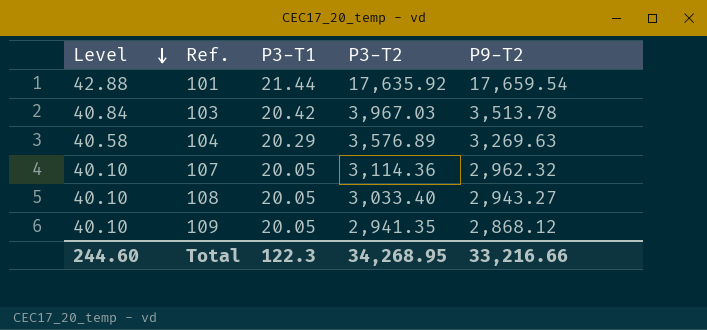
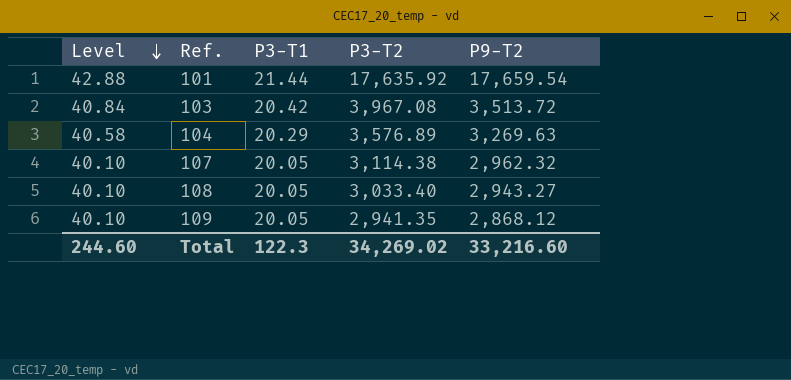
103 | P3-T2: 3,967.03 -> 3,967.08
103 | P9-T2: 3,513.78 -> 3,513.72
107 | P3-T2: 3,114.36 -> 3,114.38
Total | P3-T2: 34,268.95 -> 34,269.02
Total | P9-T2: 33,216.66 -> 33,216.60

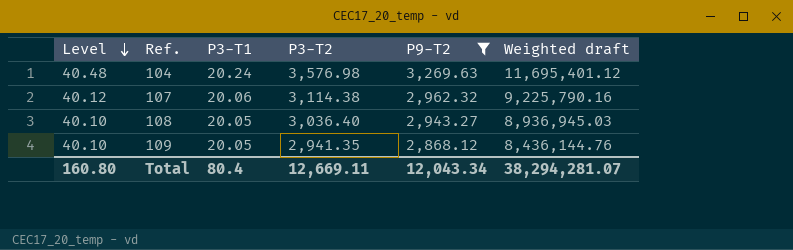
filter: none -> P9-T2 <= 3,269.63
column Weighted draft | formula: none -> [P3-T2] * [P9-T2]
104 | Level: 40.58 -> 40.48
104 | P3-T1: 20.29 -> 20.24
104 | P3-T2: 3,576.89 -> 3,576.98
107 | Level: 40.10 -> 40.12
107 | P3-T1: 20.05 -> 20.06
108 | P3-T2: 3,033.40 -> 3,036.40
Total | Level: 244.60 -> 160.80
Total | P3-T1: 122.3 -> 80.4
Total | P3-T2: 34,269.02 -> 12,669.11
Total | P9-T2: 33,216.60 -> 12,043.34

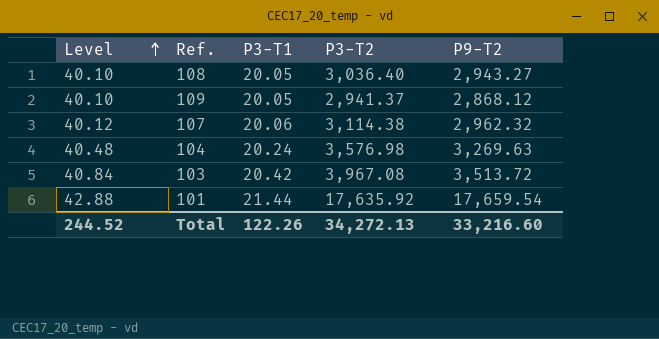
filter: P9-T2 <= 3,269.63 -> none
row order: Level descending -> Level ascending
column Weighted draft | formula: [P3-T2] * [P9-T2] -> none
109 | P3-T2: 2,941.35 -> 2,941.37
Total | Level: 160.80 -> 244.52
Total | P3-T1: 80.4 -> 122.26
Total | P3-T2: 12,669.11 -> 34,272.13
Total | P9-T2: 12,043.34 -> 33,216.60

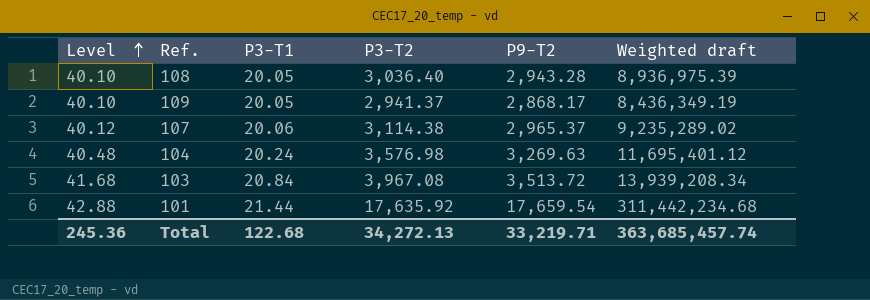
column Weighted draft | formula: none -> [P3-T2] * [P9-T2]
108 | P9-T2: 2,943.27 -> 2,943.28
109 | P9-T2: 2,868.12 -> 2,868.17
107 | P9-T2: 2,962.32 -> 2,965.37
103 | Level: 40.84 -> 41.68
103 | P3-T1: 20.42 -> 20.84
Total | Level: 244.52 -> 245.36
Total | P3-T1: 122.26 -> 122.68
Total | P9-T2: 33,216.60 -> 33,219.71

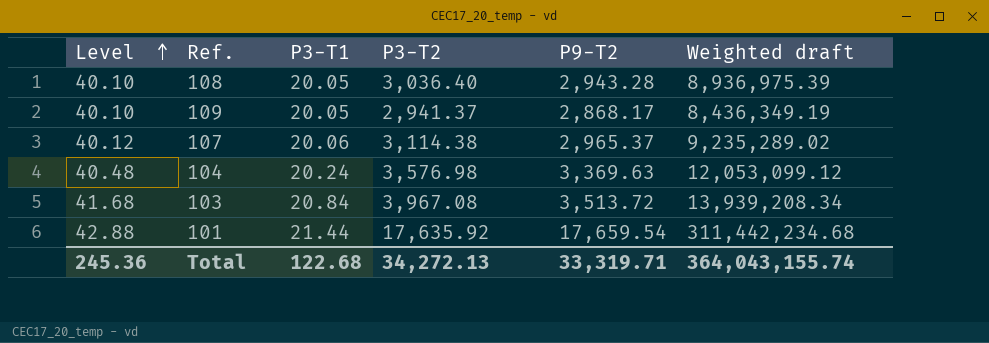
104 | P9-T2: 3,269.63 -> 3,369.63
104 | Weighted draft: 11,695,401.12 -> 12,053,099.12
Total | P9-T2: 33,219.71 -> 33,319.71
Total | Weighted draft: 363,685,457.74 -> 364,043,155.74

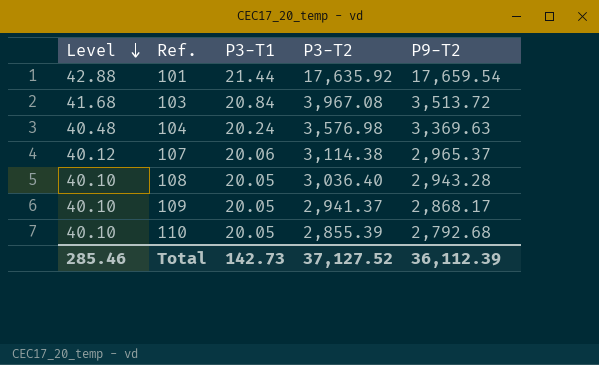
row order: Level ascending -> Level descending
column Weighted draft | formula: [P3-T2] * [P9-T2] -> none
row 110: none -> 40.10 | 20.05 | 2,855.39 | 2,792.68
Total | Level: 245.36 -> 285.46
Total | P3-T1: 122.68 -> 142.73
Total | P3-T2: 34,272.13 -> 37,127.52
Total | P9-T2: 33,319.71 -> 36,112.39

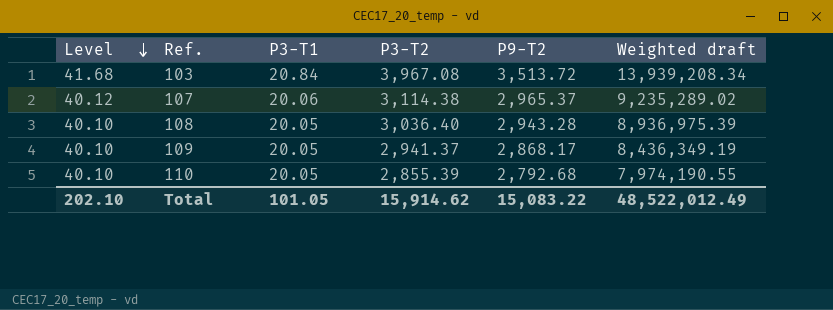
column Weighted draft | formula: none -> [P3-T2] * [P9-T2]
row 101: 42.88 | 21.44 | 17,635.92 | 17,659.54 -> none
row 104: 40.48 | 20.24 | 3,576.98 | 3,369.63 -> none
Total | Level: 285.46 -> 202.10
Total | P3-T1: 142.73 -> 101.05
Total | P3-T2: 37,127.52 -> 15,914.62
Total | P9-T2: 36,112.39 -> 15,083.22

